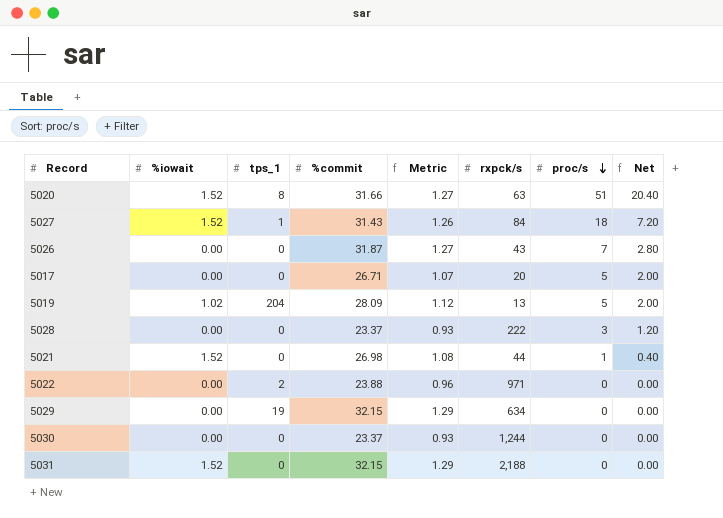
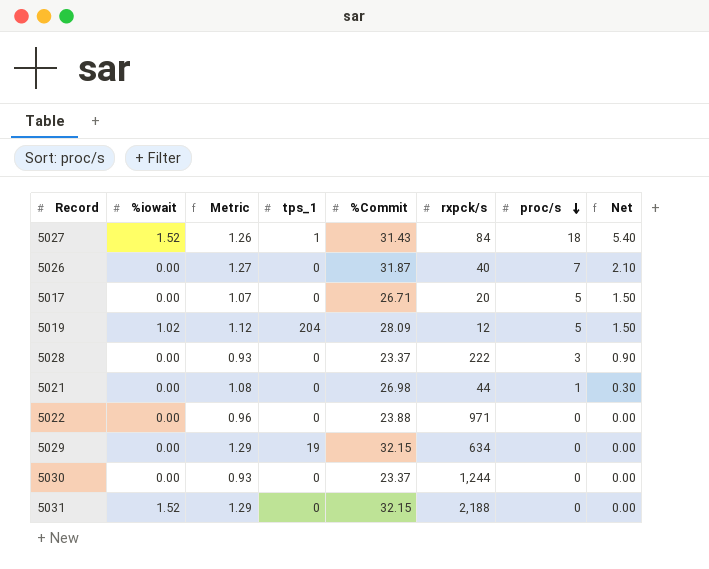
column Metric | position: 5 -> 3
column name: %commit -> %Commit
column Net | formula: [proc/s] * 0.4 -> [proc/s] * 0.3
row 5020: 1.52 | 8 | 31.66 | 1.27 | 63 | 51 | 20.40 -> none
5026 | rxpck/s: 43 -> 40
5019 | rxpck/s: 13 -> 12
5021 | %iowait: 1.52 -> 0.00
5022 | tps_1: 2 -> 0

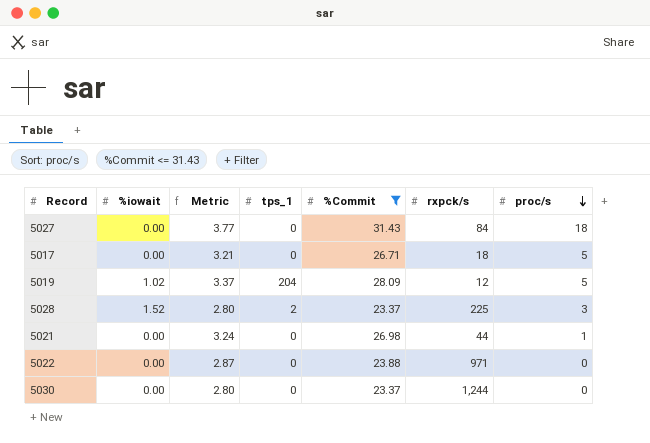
filter: none -> %Commit <= 31.43
column Net | formula: [proc/s] * 0.3 -> none
column Metric | formula: [%Commit] * 0.04 -> [%Commit] * 0.12
5027 | %iowait: 1.52 -> 0.00
5027 | tps_1: 1 -> 0
5017 | rxpck/s: 20 -> 18
5028 | %iowait: 0.00 -> 1.52
5028 | tps_1: 0 -> 2
5028 | rxpck/s: 222 -> 225

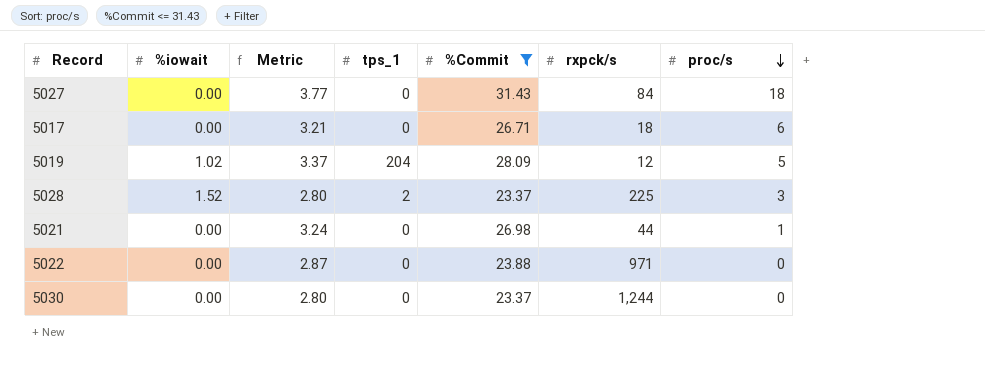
5017 | proc/s: 5 -> 6

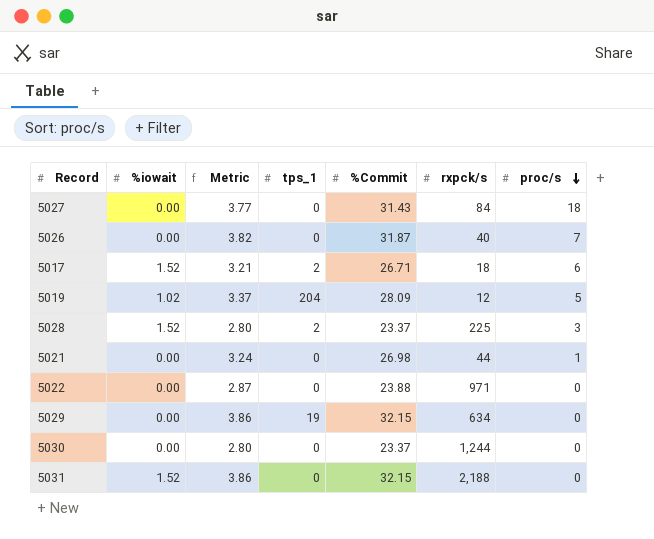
filter: %Commit <= 31.43 -> none
5017 | %iowait: 0.00 -> 1.52
5017 | tps_1: 0 -> 2

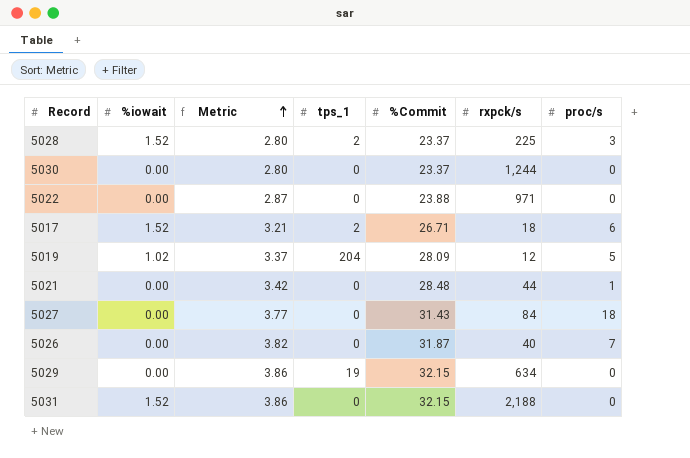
row order: proc/s descending -> Metric ascending
5021 | Metric: 3.24 -> 3.42
5021 | %Commit: 26.98 -> 28.48

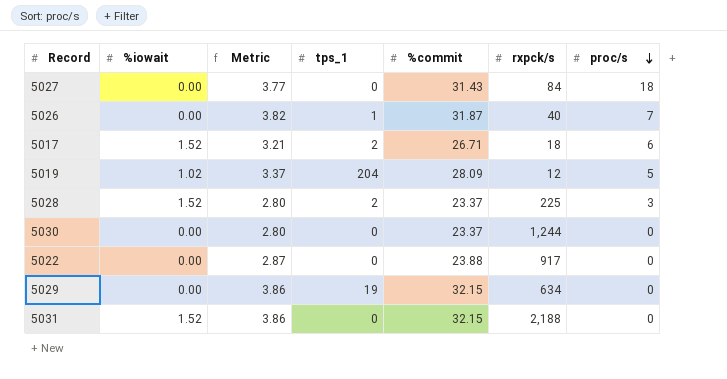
row order: Metric ascending -> proc/s descending
column name: %Commit -> %commit
row 5021: 0.00 | 3.42 | 0 | 28.48 | 44 | 1 -> none
5026 | tps_1: 0 -> 1
5022 | rxpck/s: 971 -> 917

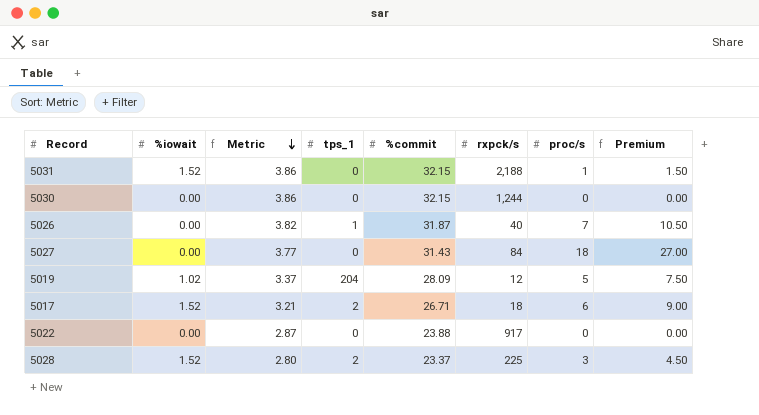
row order: proc/s descending -> Metric descending
column Premium | formula: none -> [proc/s] * 1.5
row 5029: 0.00 | 3.86 | 19 | 32.15 | 634 | 0 -> none
5031 | proc/s: 0 -> 1
5030 | Metric: 2.80 -> 3.86
5030 | %commit: 23.37 -> 32.15

